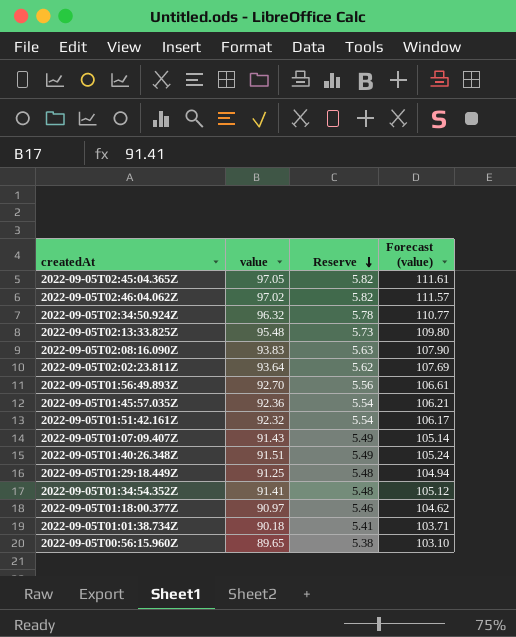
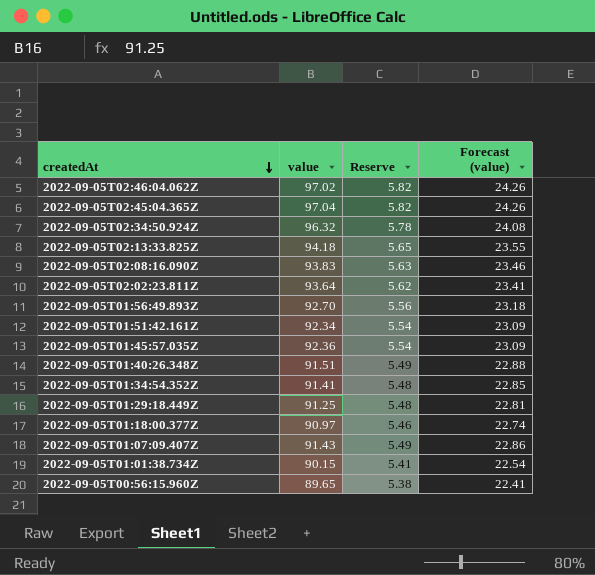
row order: Reserve descending -> createdAt descending
column Forecast (value) | formula: [value] * 1.15 -> [value] * 0.25
2022-09-05T02:45:04.365Z | value: 97.05 -> 97.04
2022-09-05T02:13:33.825Z | value: 95.48 -> 94.18
2022-09-05T02:13:33.825Z | Reserve: 5.73 -> 5.65
2022-09-05T01:51:42.161Z | value: 92.32 -> 92.34
2022-09-05T01:01:38.734Z | value: 90.18 -> 90.15

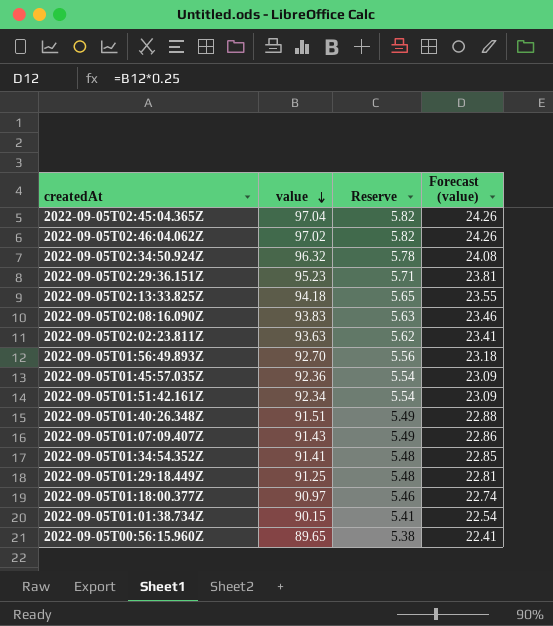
row order: createdAt descending -> value descending
row 2022-09-05T02:29:36.151Z: none -> 95.23 | 5.71 | 23.81
2022-09-05T02:02:23.811Z | value: 93.64 -> 93.63

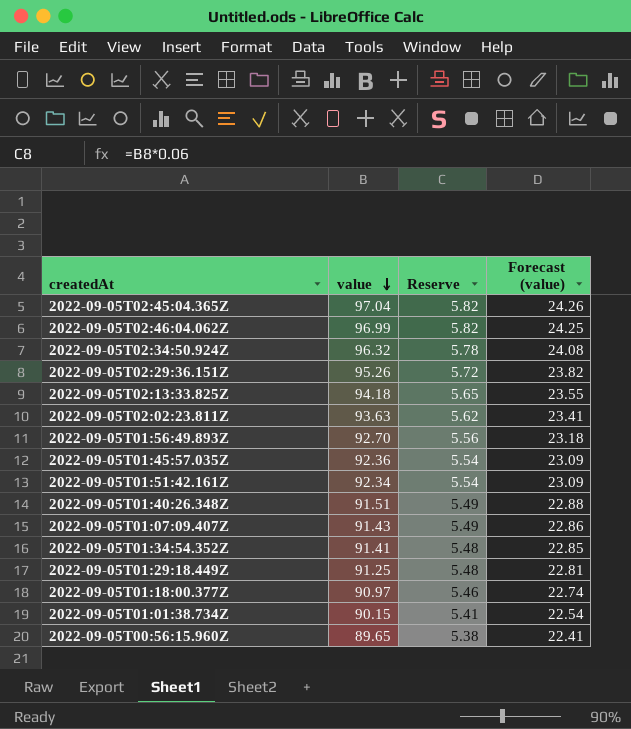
row 2022-09-05T02:08:16.090Z: 93.83 | 5.63 | 23.46 -> none
2022-09-05T02:46:04.062Z | value: 97.02 -> 96.99
2022-09-05T02:46:04.062Z | Forecast (value): 24.26 -> 24.25
2022-09-05T02:29:36.151Z | value: 95.23 -> 95.26
2022-09-05T02:29:36.151Z | Reserve: 5.71 -> 5.72
2022-09-05T02:29:36.151Z | Forecast (value): 23.81 -> 23.82

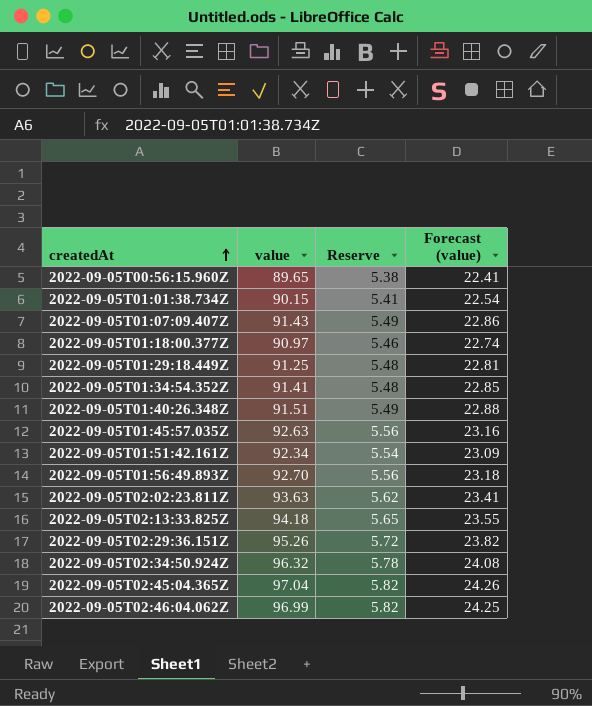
row order: value descending -> createdAt ascending
2022-09-05T01:45:57.035Z | value: 92.36 -> 92.63
2022-09-05T01:45:57.035Z | Reserve: 5.54 -> 5.56
2022-09-05T01:45:57.035Z | Forecast (value): 23.09 -> 23.16

